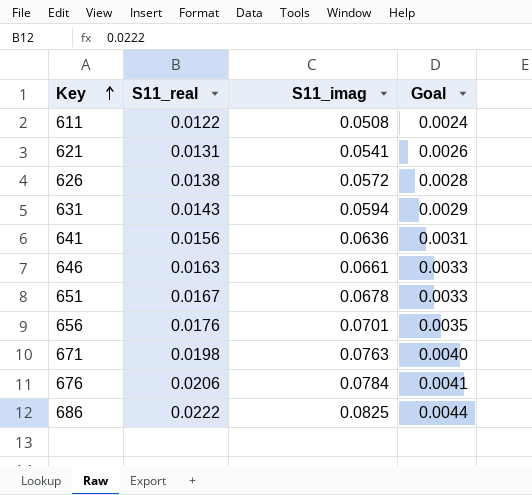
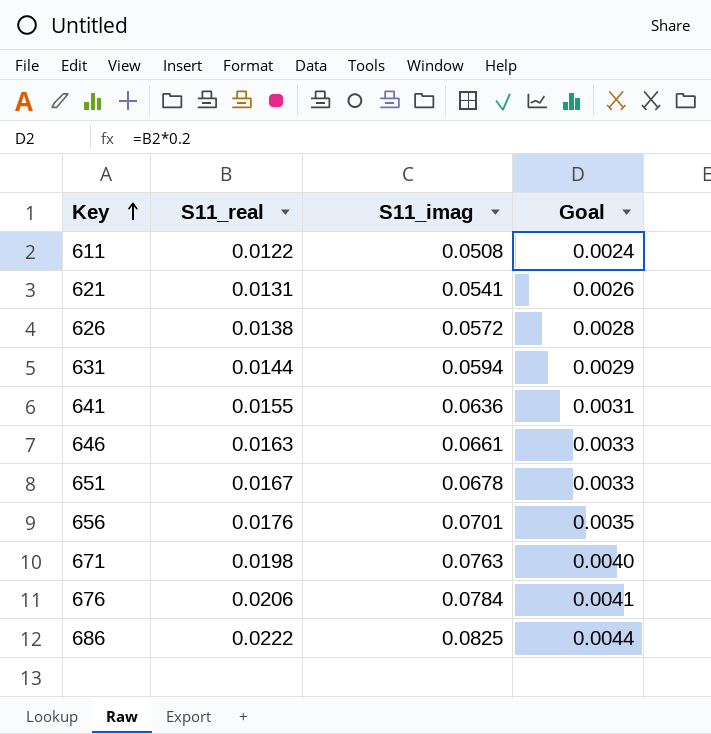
631 | S11_real: 0.0143 -> 0.0144
641 | S11_real: 0.0156 -> 0.0155

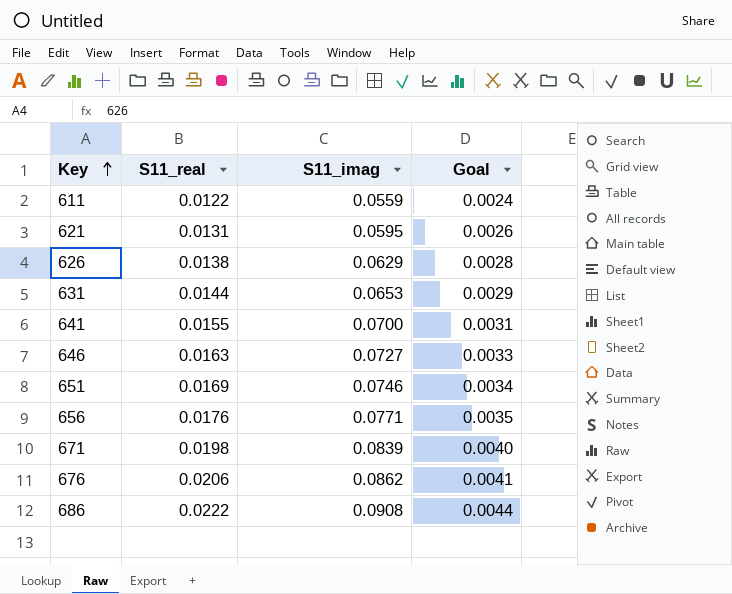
611 | S11_imag: 0.0508 -> 0.0559
621 | S11_imag: 0.0541 -> 0.0595
626 | S11_imag: 0.0572 -> 0.0629
631 | S11_imag: 0.0594 -> 0.0653
641 | S11_imag: 0.0636 -> 0.0700
646 | S11_imag: 0.0661 -> 0.0727
651 | S11_real: 0.0167 -> 0.0169
651 | S11_imag: 0.0678 -> 0.0746
651 | Goal: 0.0033 -> 0.0034
656 | S11_imag: 0.0701 -> 0.0771
671 | S11_imag: 0.0763 -> 0.0839
676 | S11_imag: 0.0784 -> 0.0862
686 | S11_imag: 0.0825 -> 0.0908

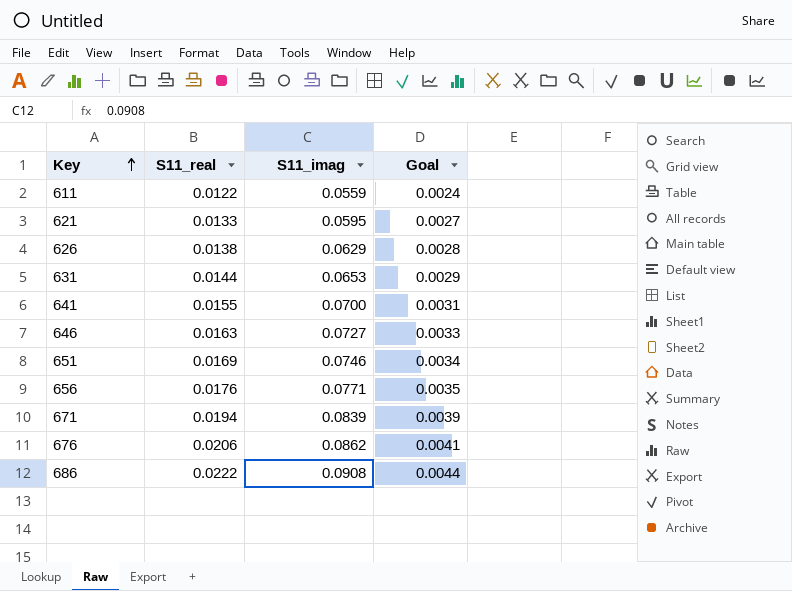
621 | S11_real: 0.0131 -> 0.0133
621 | Goal: 0.0026 -> 0.0027
671 | S11_real: 0.0198 -> 0.0194
671 | Goal: 0.0040 -> 0.0039

